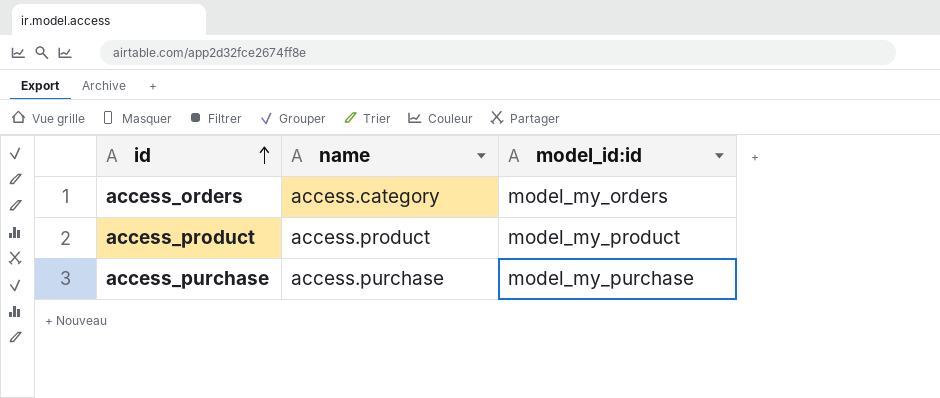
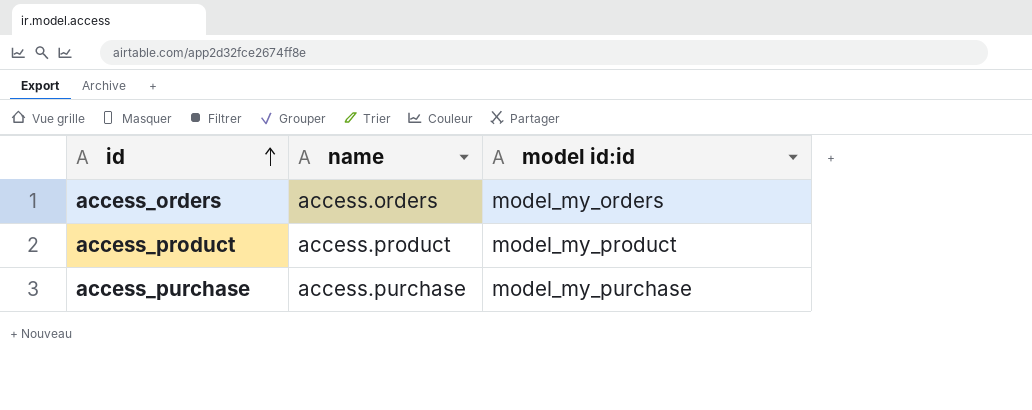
column name: model_id:id -> model id:id
access_orders | name: access.category -> access.orders

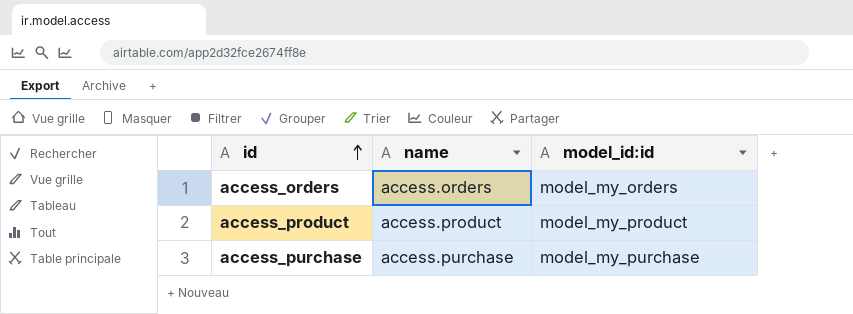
column name: model id:id -> model_id:id

